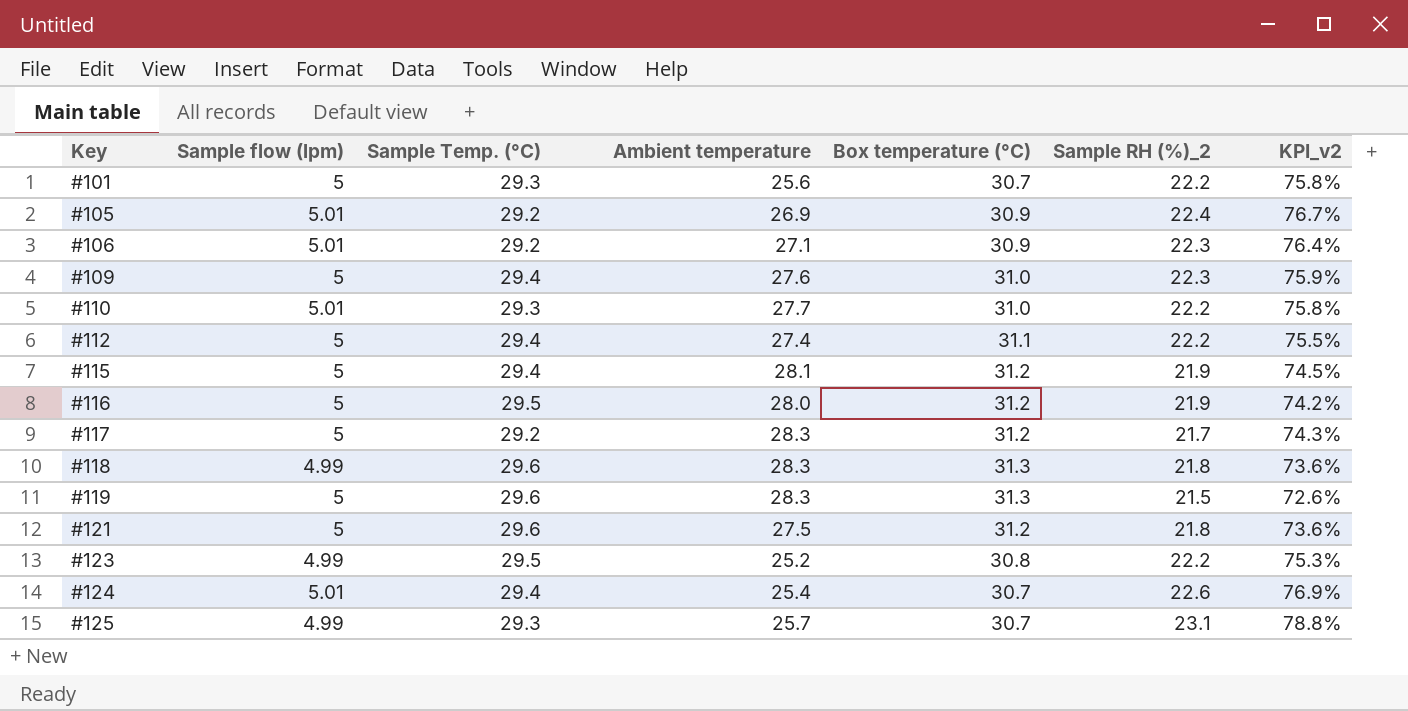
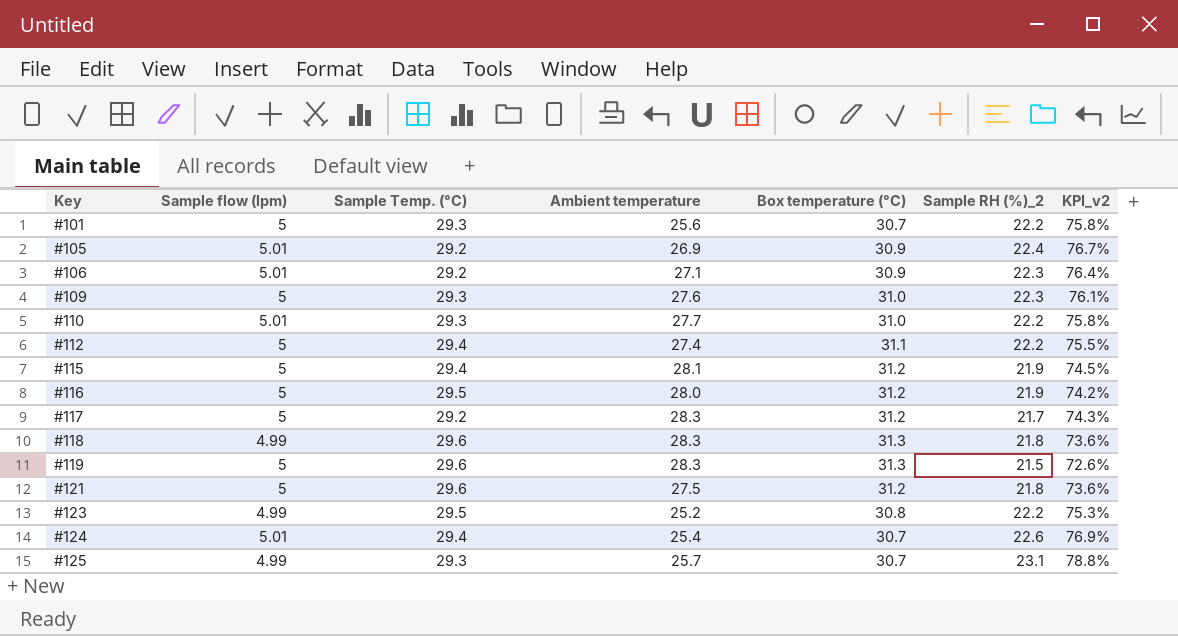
#109 | Sample Temp. (°C): 29.4 -> 29.3
#109 | KPI_v2: 75.9% -> 76.1%

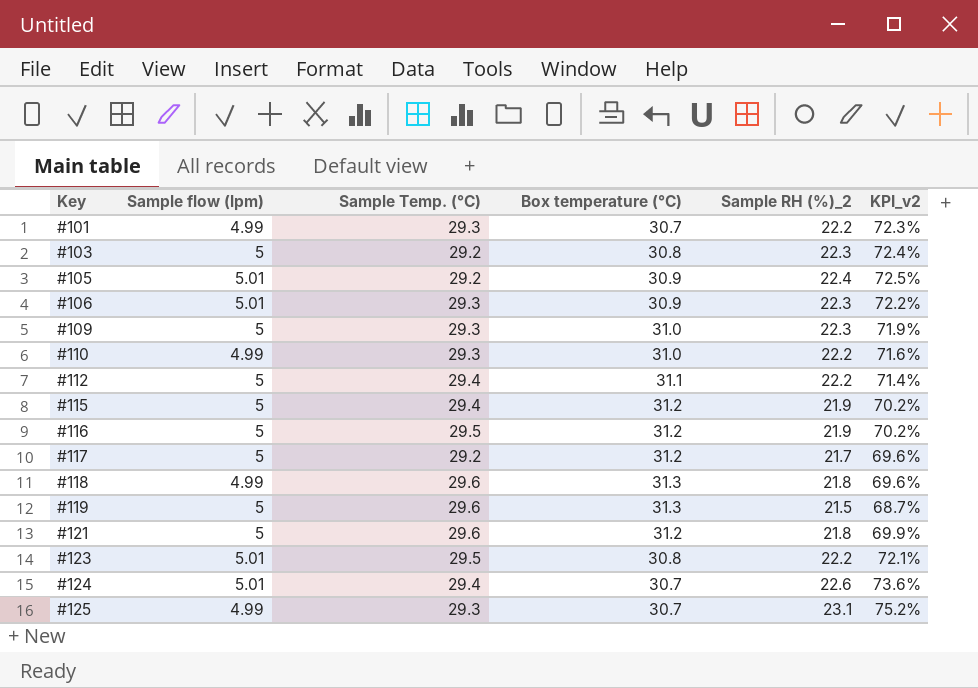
column Ambient temperature | position: 4 -> none
column KPI_v2 | formula: [Sample RH (%)_2] / [Sample Temp. (°C)] -> [Sample RH (%)_2] / [Box temperature (°C)]
#101 | Sample flow (lpm): 5 -> 4.99
row #103: none -> 5 | 29.2 | 30.8 | 22.3 | 72.4%
#106 | Sample Temp. (°C): 29.2 -> 29.3
#110 | Sample flow (lpm): 5.01 -> 4.99
#123 | Sample flow (lpm): 4.99 -> 5.01

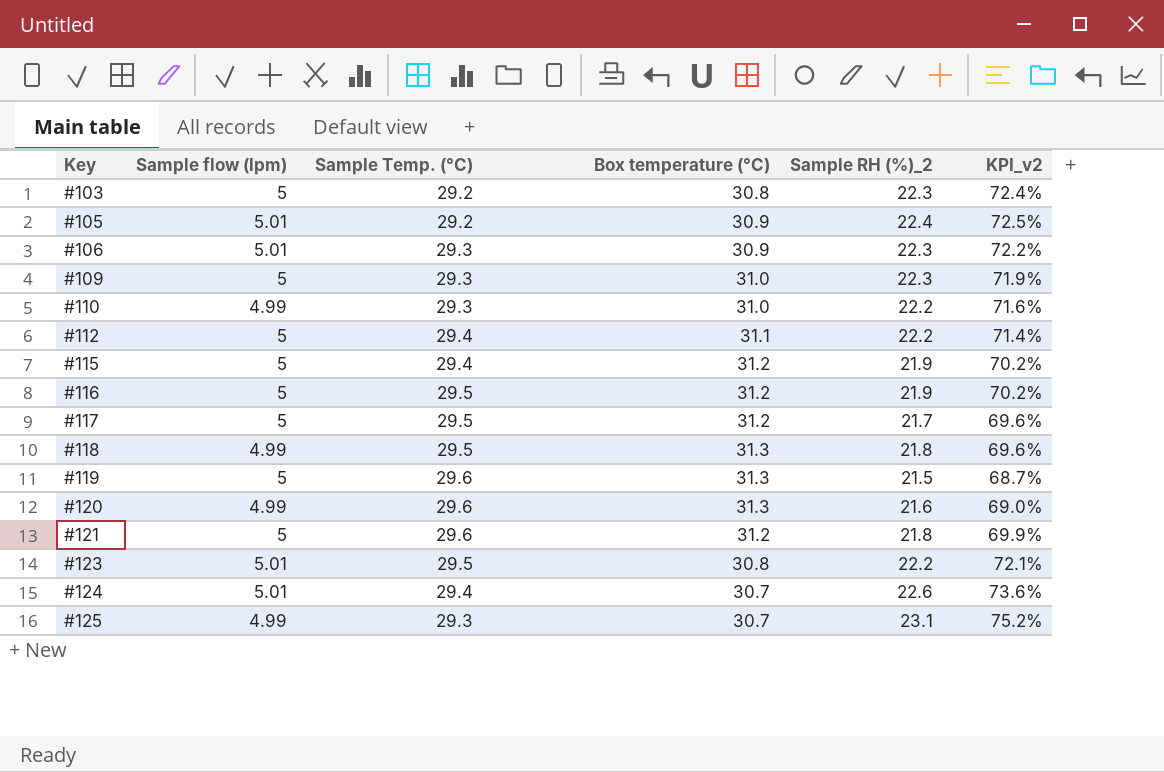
row #101: 4.99 | 29.3 | 30.7 | 22.2 | 72.3% -> none
#117 | Sample Temp. (°C): 29.2 -> 29.5
#118 | Sample Temp. (°C): 29.6 -> 29.5
row #120: none -> 4.99 | 29.6 | 31.3 | 21.6 | 69.0%

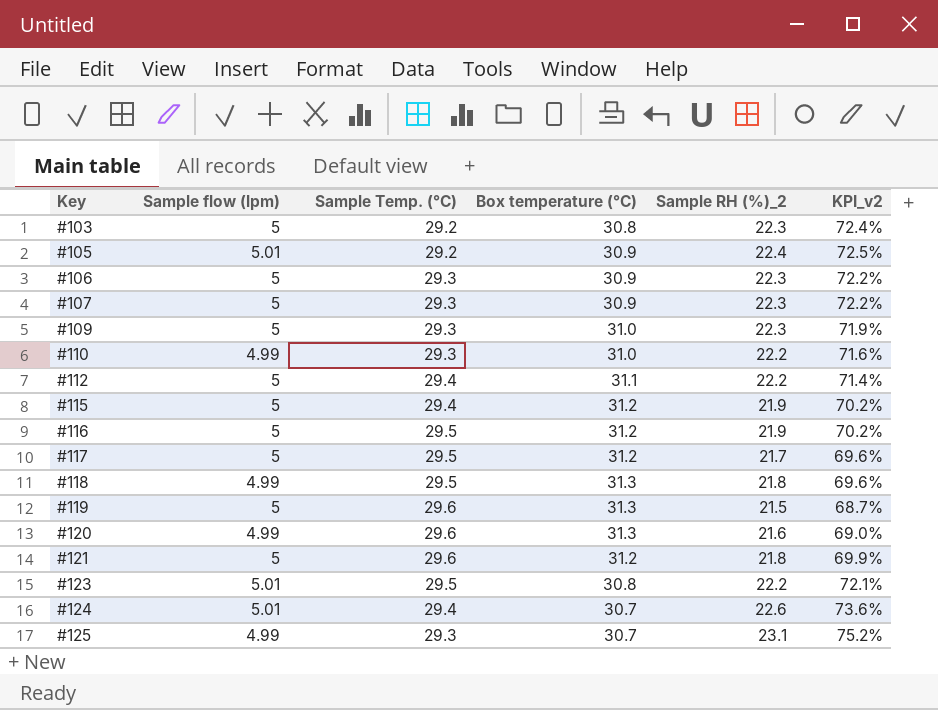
#106 | Sample flow (lpm): 5.01 -> 5
row #107: none -> 5 | 29.3 | 30.9 | 22.3 | 72.2%

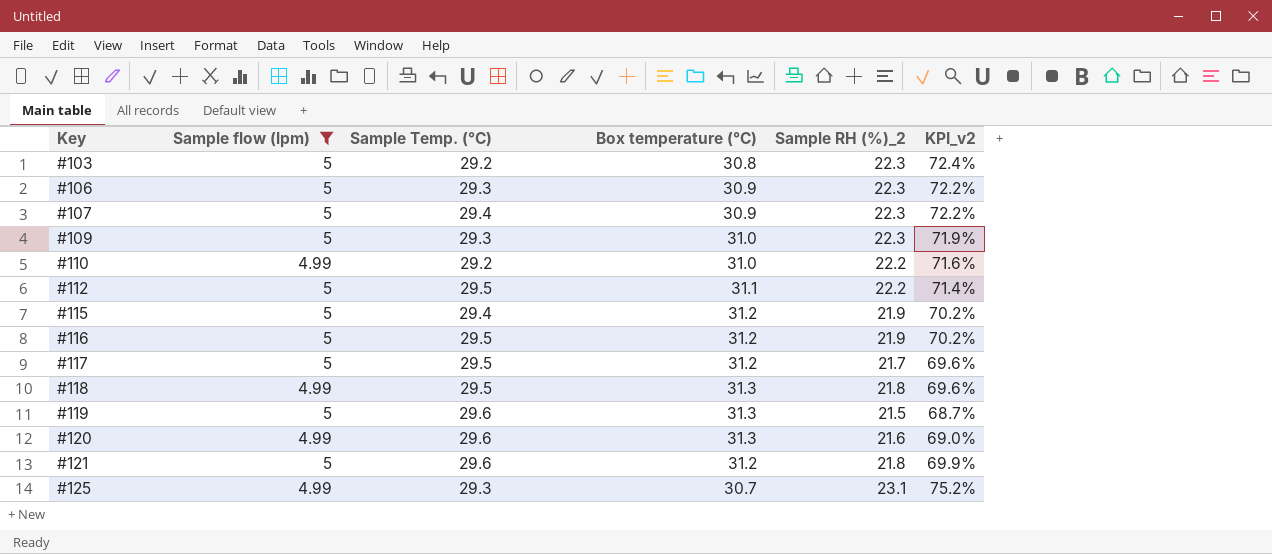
filter: none -> Sample flow (lpm) != 5.01
#107 | Sample Temp. (°C): 29.3 -> 29.4
#110 | Sample Temp. (°C): 29.3 -> 29.2
#112 | Sample Temp. (°C): 29.4 -> 29.5

